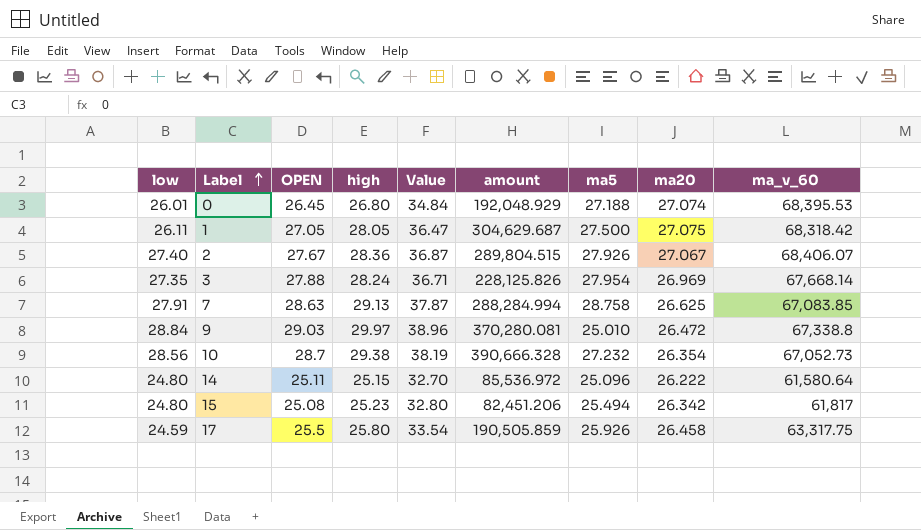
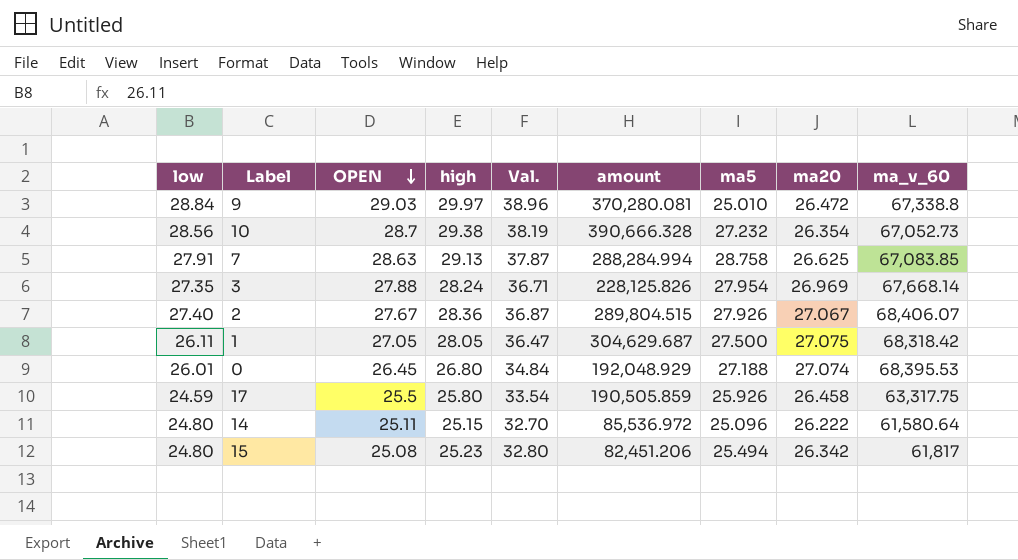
row order: Label ascending -> OPEN descending
column name: Value -> Val.

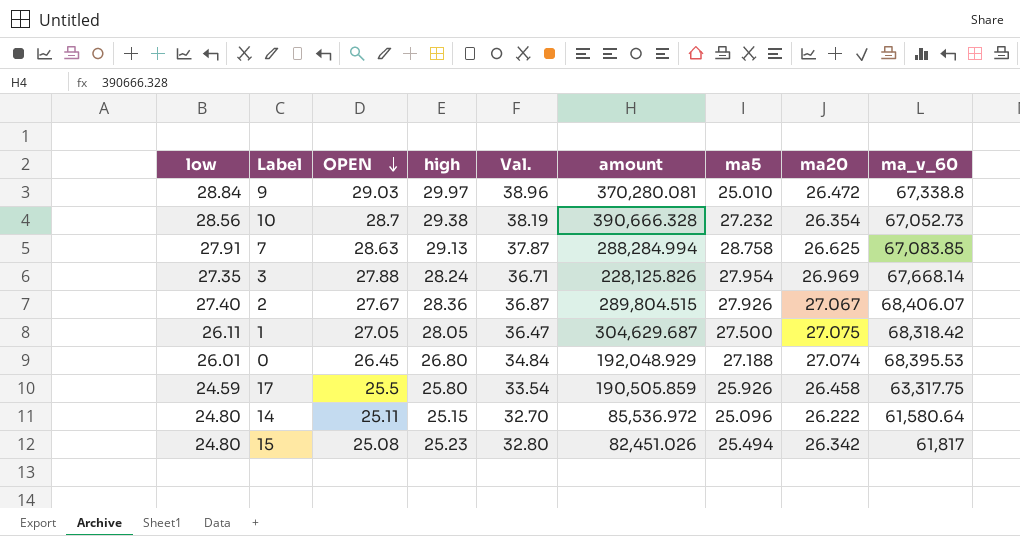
15 | amount: 82,451.206 -> 82,451.026

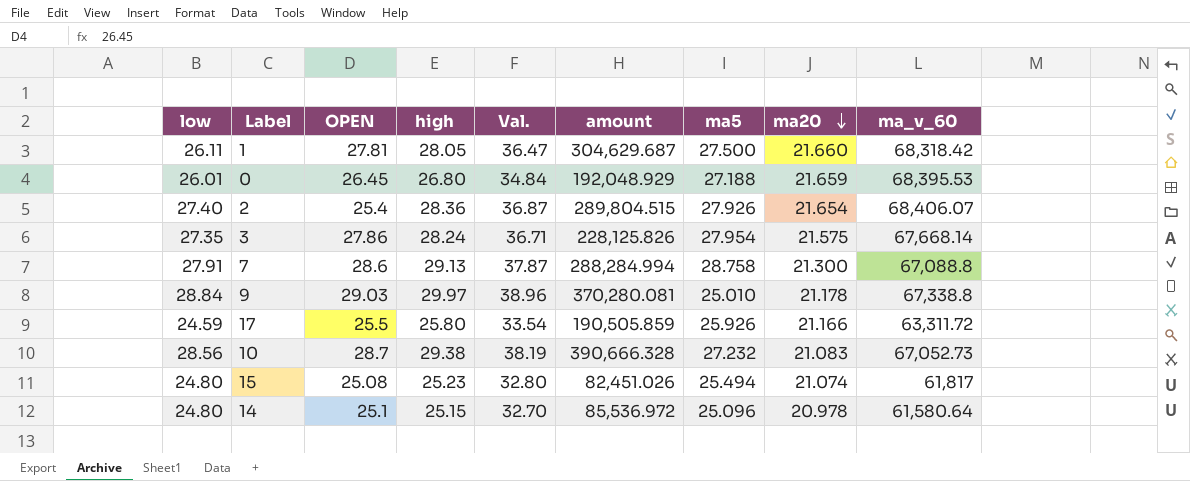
row order: OPEN descending -> ma20 descending
1 | OPEN: 27.05 -> 27.81
1 | ma20: 27.075 -> 21.660
0 | ma20: 27.074 -> 21.659
2 | OPEN: 27.67 -> 25.4
2 | ma20: 27.067 -> 21.654
3 | OPEN: 27.88 -> 27.86
3 | ma20: 26.969 -> 21.575
7 | OPEN: 28.63 -> 28.6
7 | ma20: 26.625 -> 21.300
7 | ma_v_60: 67,083.85 -> 67,088.8
9 | ma20: 26.472 -> 21.178
17 | ma20: 26.458 -> 21.166
17 | ma_v_60: 63,317.75 -> 63,311.72
10 | ma20: 26.354 -> 21.083
15 | ma20: 26.342 -> 21.074
14 | OPEN: 25.11 -> 25.1
14 | ma20: 26.222 -> 20.978

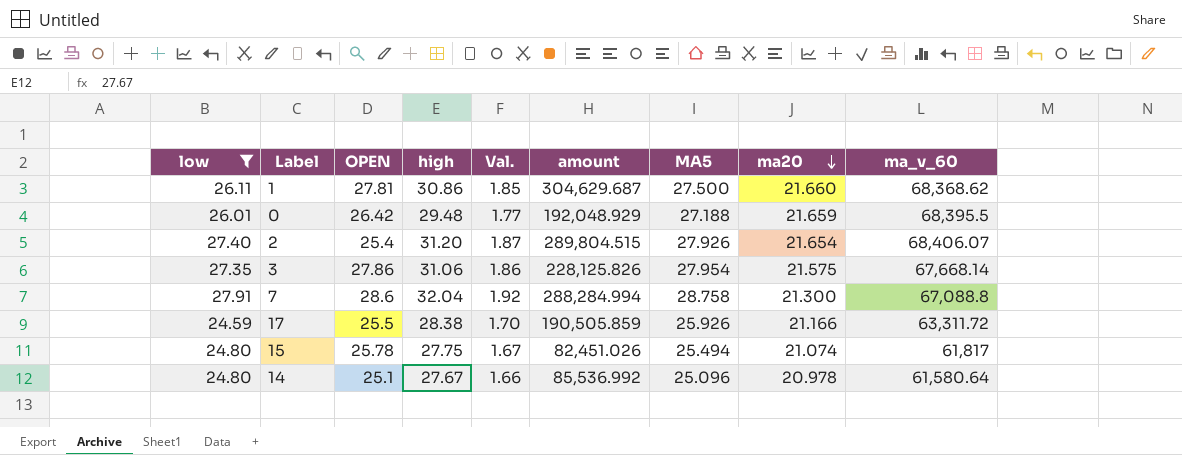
filter: none -> low <= 27.91
column Val. | formula: [high] * 1.3 -> [high] * 0.06
column name: ma5 -> MA5
1 | high: 28.05 -> 30.86
1 | ma_v_60: 68,318.42 -> 68,368.62
0 | OPEN: 26.45 -> 26.42
0 | high: 26.80 -> 29.48
0 | ma_v_60: 68,395.53 -> 68,395.5
2 | high: 28.36 -> 31.20
3 | high: 28.24 -> 31.06
7 | high: 29.13 -> 32.04
17 | high: 25.80 -> 28.38
15 | OPEN: 25.08 -> 25.78
15 | high: 25.23 -> 27.75
14 | high: 25.15 -> 27.67
14 | amount: 85,536.972 -> 85,536.992

